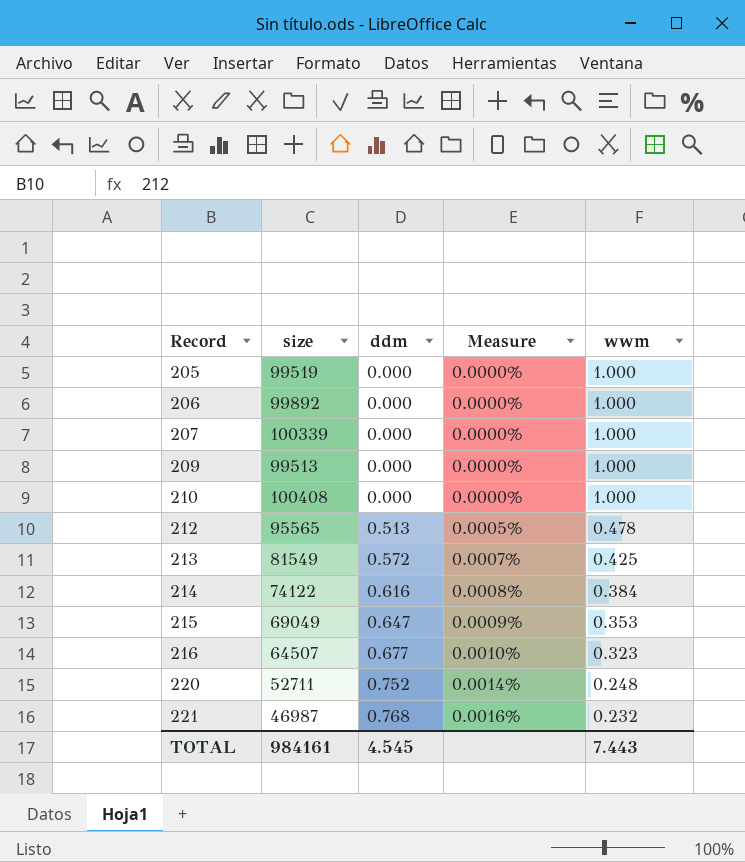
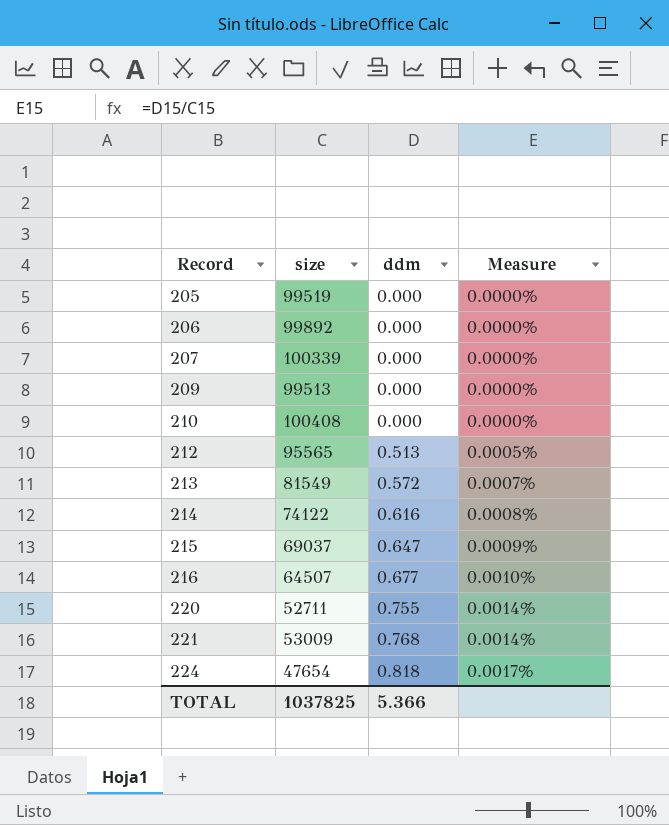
column wwm | position: 5 -> none
215 | size: 69049 -> 69037
220 | ddm: 0.752 -> 0.755
221 | size: 46987 -> 53009
221 | Measure: 0.0016% -> 0.0014%
row 224: none -> 47654 | 0.818 | 0.0017%
TOTAL | size: 984161 -> 1037825
TOTAL | ddm: 4.545 -> 5.366

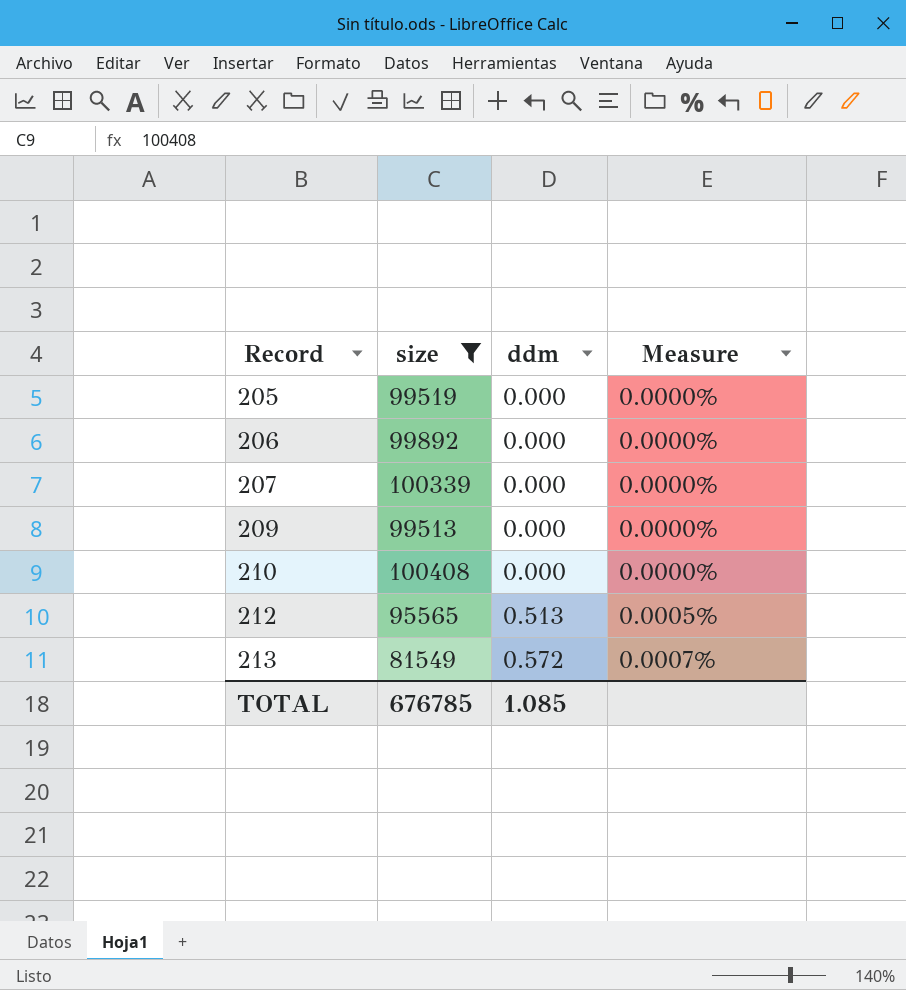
filter: none -> size >= 81549
TOTAL | size: 1037825 -> 676785
TOTAL | ddm: 5.366 -> 1.085

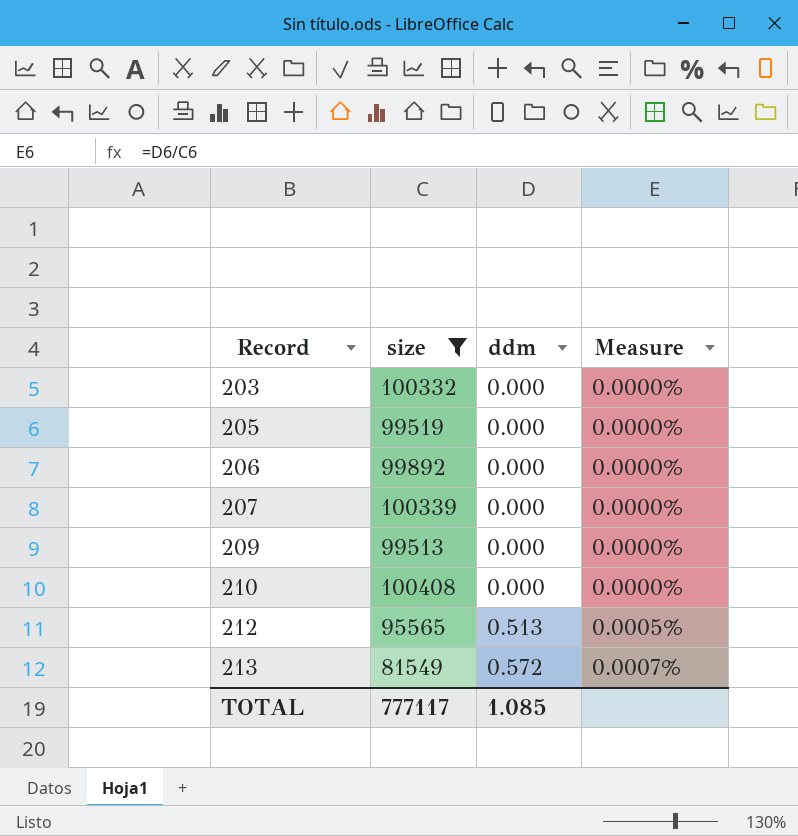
row 203: none -> 100332 | 0.000 | 0.0000%
TOTAL | size: 676785 -> 777117

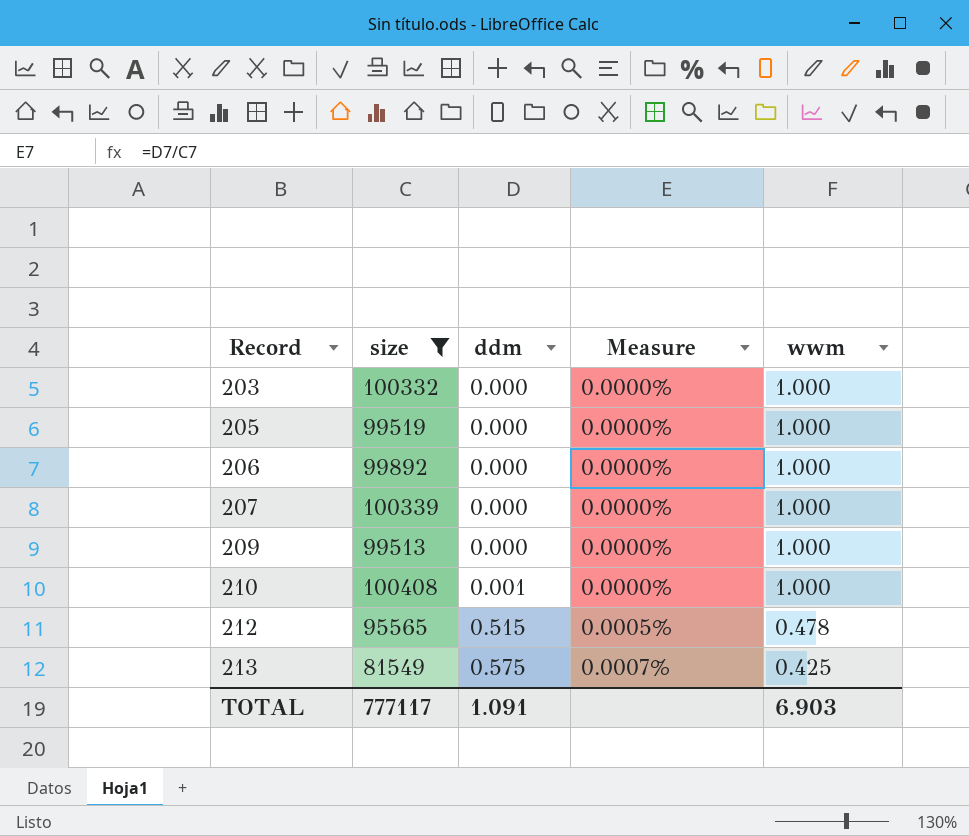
column wwm | position: none -> 5
210 | ddm: 0.000 -> 0.001
212 | ddm: 0.513 -> 0.515
213 | ddm: 0.572 -> 0.575
TOTAL | ddm: 1.085 -> 1.091

